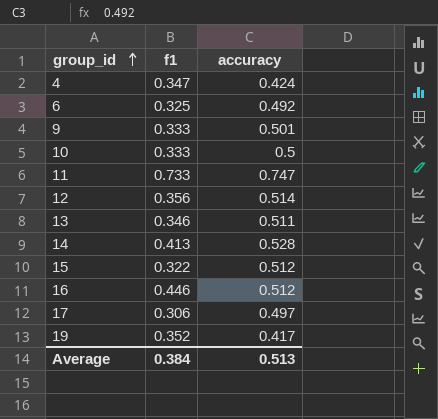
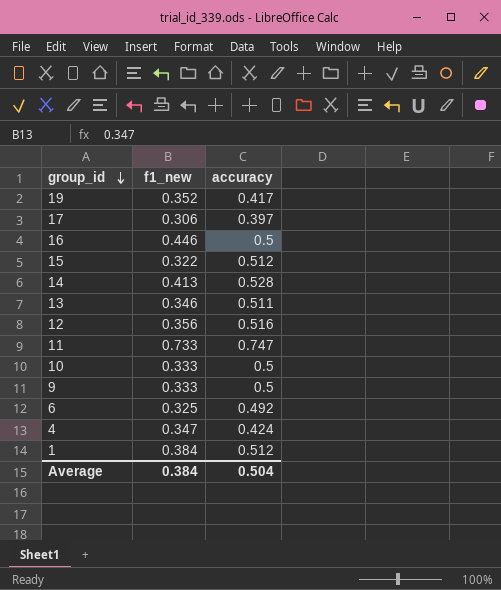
row order: group_id ascending -> group_id descending
column name: f1 -> f1_new
17 | accuracy: 0.497 -> 0.397
16 | accuracy: 0.512 -> 0.5
12 | accuracy: 0.514 -> 0.516
9 | accuracy: 0.501 -> 0.5
row 1: none -> 0.384 | 0.512
Average | accuracy: 0.513 -> 0.504

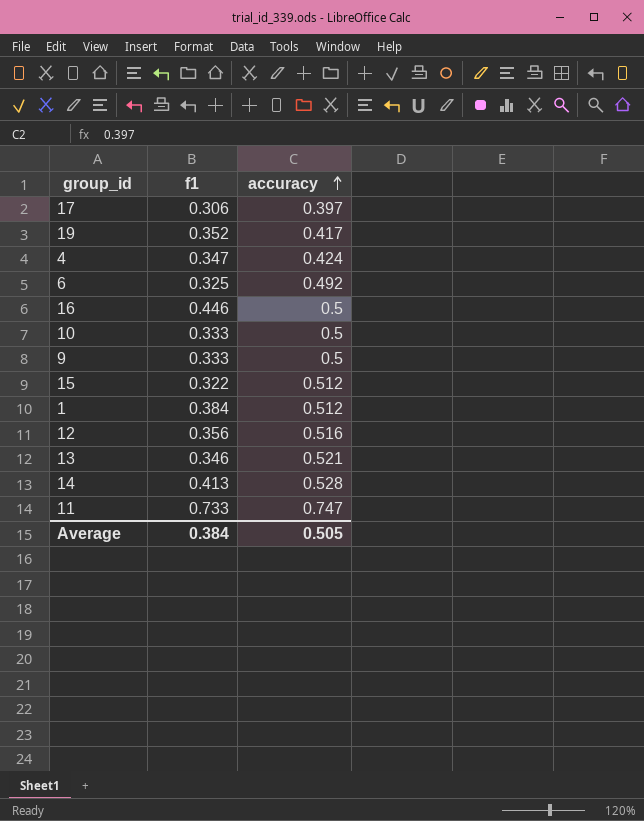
row order: group_id descending -> accuracy ascending
column name: f1_new -> f1
13 | accuracy: 0.511 -> 0.521
Average | accuracy: 0.504 -> 0.505

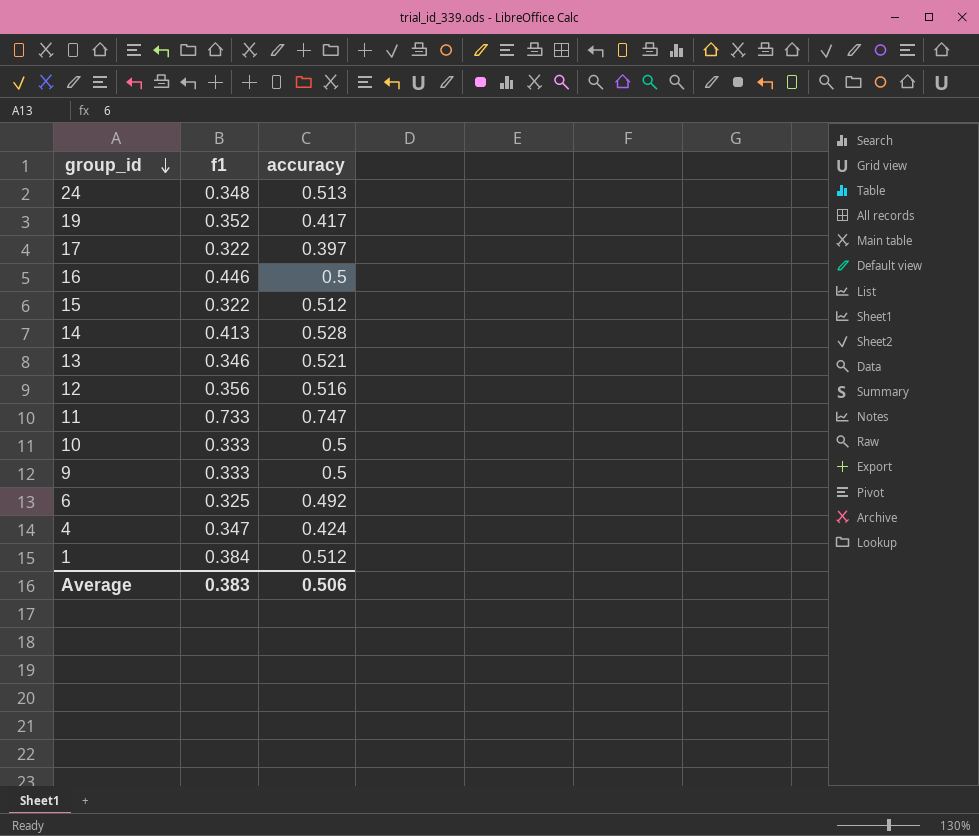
row order: accuracy ascending -> group_id descending
row 24: none -> 0.348 | 0.513
17 | f1: 0.306 -> 0.322
Average | f1: 0.384 -> 0.383
Average | accuracy: 0.505 -> 0.506

